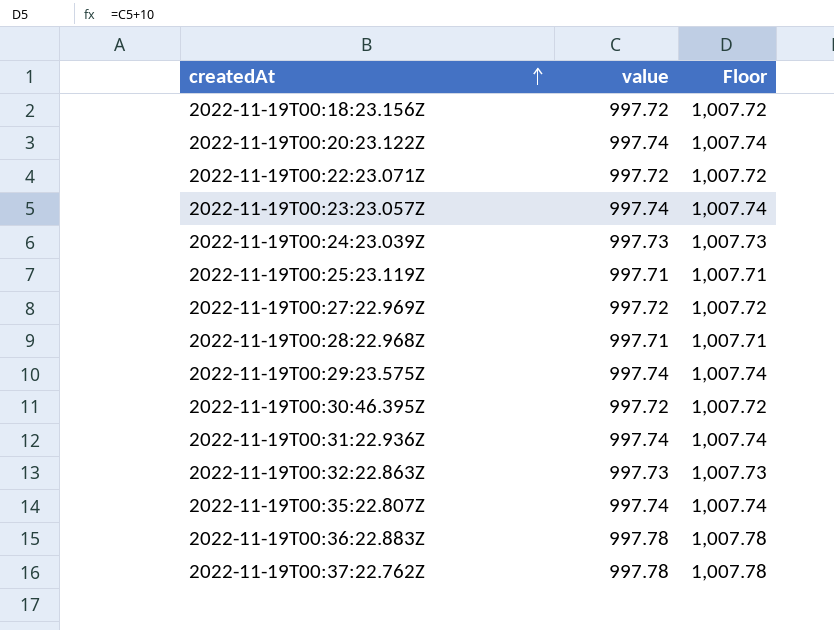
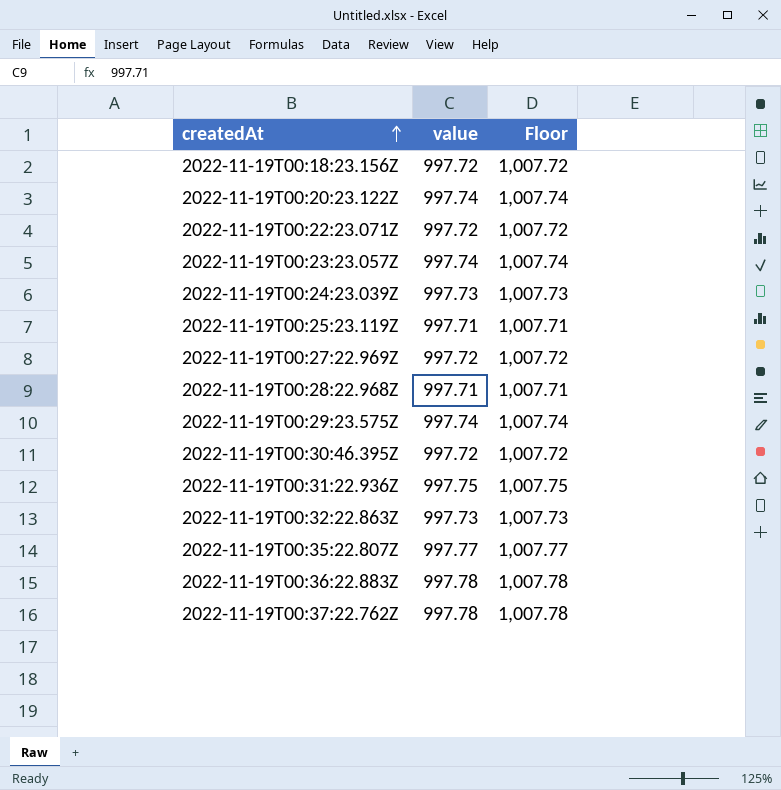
2022-11-19T00:31:22.936Z | value: 997.74 -> 997.75
2022-11-19T00:31:22.936Z | Floor: 1,007.74 -> 1,007.75
2022-11-19T00:35:22.807Z | value: 997.74 -> 997.77
2022-11-19T00:35:22.807Z | Floor: 1,007.74 -> 1,007.77

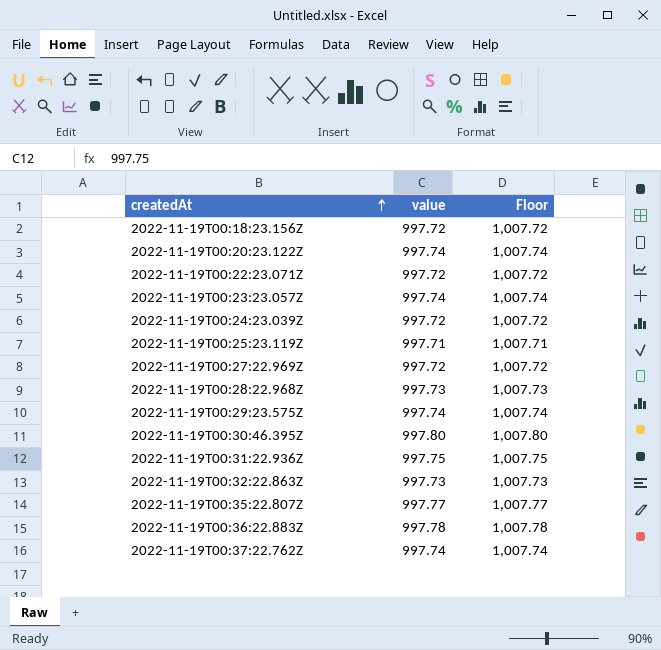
2022-11-19T00:24:23.039Z | value: 997.73 -> 997.72
2022-11-19T00:24:23.039Z | Floor: 1,007.73 -> 1,007.72
2022-11-19T00:28:22.968Z | value: 997.71 -> 997.73
2022-11-19T00:28:22.968Z | Floor: 1,007.71 -> 1,007.73
2022-11-19T00:30:46.395Z | value: 997.72 -> 997.80
2022-11-19T00:30:46.395Z | Floor: 1,007.72 -> 1,007.80
2022-11-19T00:37:22.762Z | value: 997.78 -> 997.74
2022-11-19T00:37:22.762Z | Floor: 1,007.78 -> 1,007.74

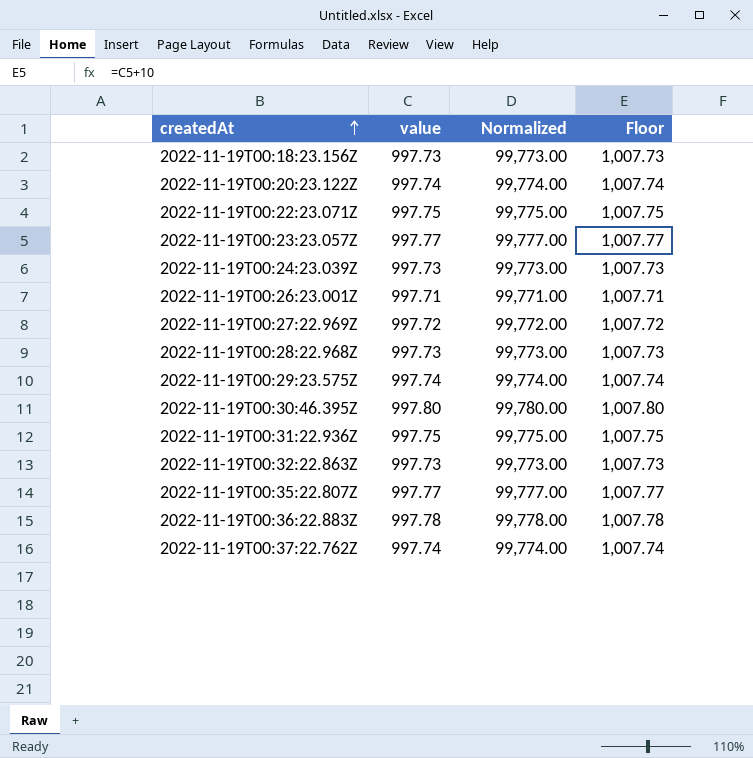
column Normalized | formula: none -> [value] * 100
row 2022-11-19T00:25:23.119Z: 997.71 | 1,007.71 -> none
2022-11-19T00:18:23.156Z | value: 997.72 -> 997.73
2022-11-19T00:18:23.156Z | Floor: 1,007.72 -> 1,007.73
2022-11-19T00:22:23.071Z | value: 997.72 -> 997.75
2022-11-19T00:22:23.071Z | Floor: 1,007.72 -> 1,007.75
2022-11-19T00:23:23.057Z | value: 997.74 -> 997.77
2022-11-19T00:23:23.057Z | Floor: 1,007.74 -> 1,007.77
2022-11-19T00:24:23.039Z | value: 997.72 -> 997.73
2022-11-19T00:24:23.039Z | Floor: 1,007.72 -> 1,007.73
row 2022-11-19T00:26:23.001Z: none -> 997.71 | 99,771.00 | 1,007.71

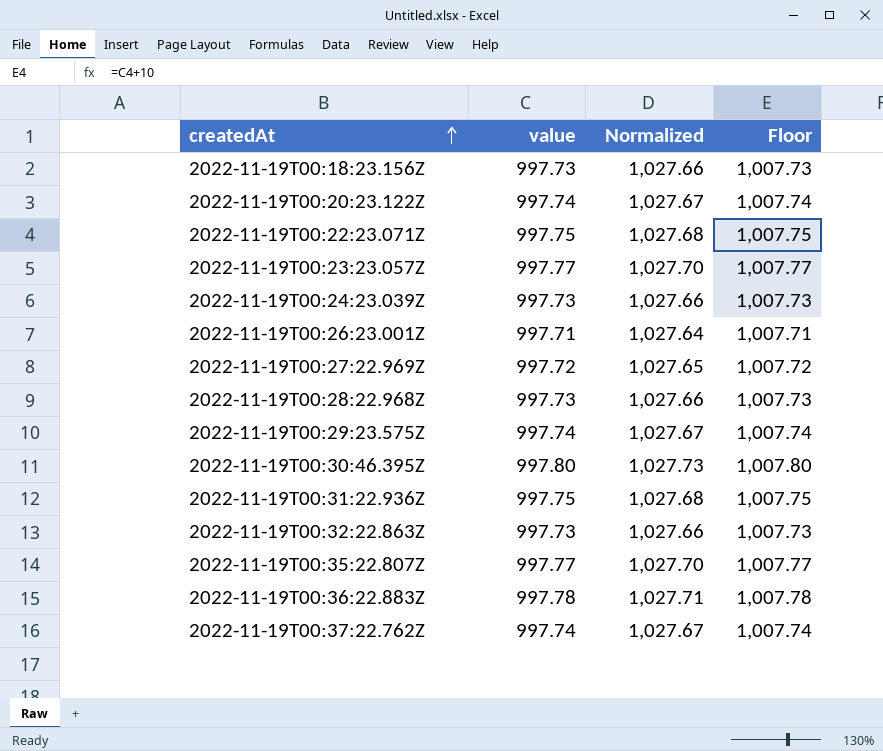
column Normalized | formula: [value] * 100 -> [value] * 1.03

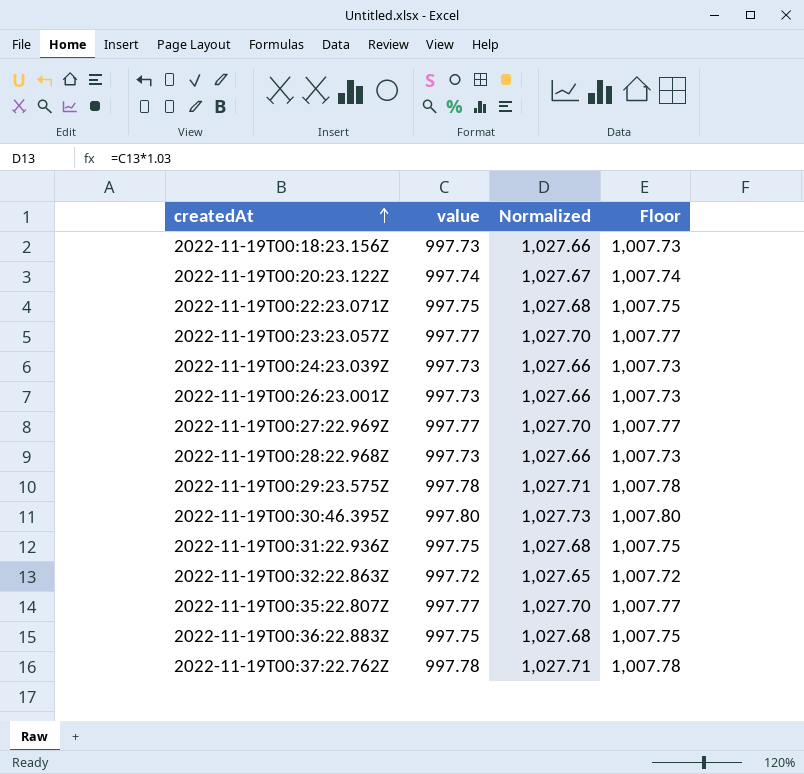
2022-11-19T00:26:23.001Z | value: 997.71 -> 997.73
2022-11-19T00:26:23.001Z | Normalized: 1,027.64 -> 1,027.66
2022-11-19T00:26:23.001Z | Floor: 1,007.71 -> 1,007.73
2022-11-19T00:27:22.969Z | value: 997.72 -> 997.77
2022-11-19T00:27:22.969Z | Normalized: 1,027.65 -> 1,027.70
2022-11-19T00:27:22.969Z | Floor: 1,007.72 -> 1,007.77
2022-11-19T00:29:23.575Z | value: 997.74 -> 997.78
2022-11-19T00:29:23.575Z | Normalized: 1,027.67 -> 1,027.71
2022-11-19T00:29:23.575Z | Floor: 1,007.74 -> 1,007.78
2022-11-19T00:32:22.863Z | value: 997.73 -> 997.72
2022-11-19T00:32:22.863Z | Normalized: 1,027.66 -> 1,027.65
2022-11-19T00:32:22.863Z | Floor: 1,007.73 -> 1,007.72
2022-11-19T00:36:22.883Z | value: 997.78 -> 997.75
2022-11-19T00:36:22.883Z | Normalized: 1,027.71 -> 1,027.68
2022-11-19T00:36:22.883Z | Floor: 1,007.78 -> 1,007.75
2022-11-19T00:37:22.762Z | value: 997.74 -> 997.78
2022-11-19T00:37:22.762Z | Normalized: 1,027.67 -> 1,027.71
2022-11-19T00:37:22.762Z | Floor: 1,007.74 -> 1,007.78

